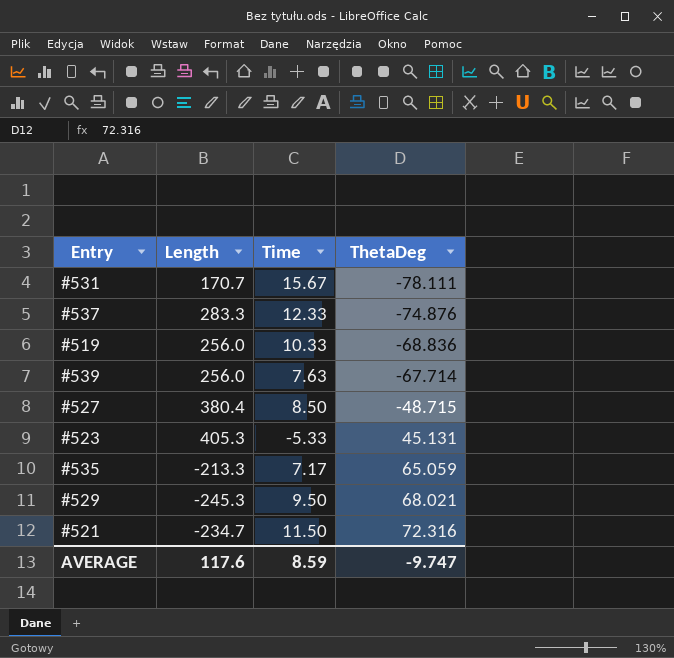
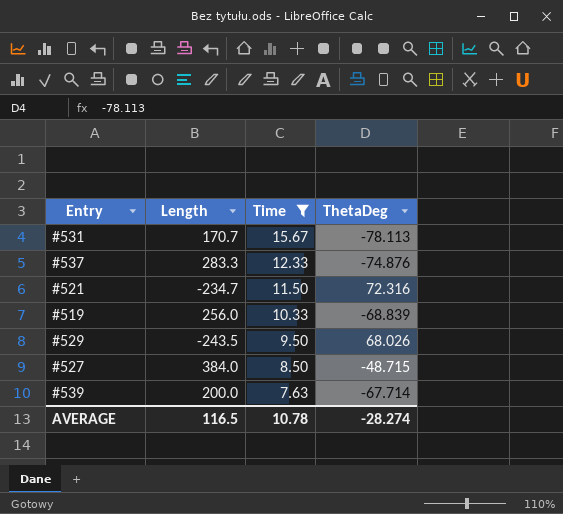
filter: none -> Time >= 7.63
row order: ThetaDeg ascending -> Time descending
#531 | ThetaDeg: -78.111 -> -78.113
#519 | ThetaDeg: -68.836 -> -68.839
#529 | Length: -245.3 -> -243.5
#529 | ThetaDeg: 68.021 -> 68.026
#527 | Length: 380.4 -> 384.0
#539 | Length: 256.0 -> 200.0
AVERAGE | Length: 117.6 -> 116.5
AVERAGE | Time: 8.59 -> 10.78
AVERAGE | ThetaDeg: -9.747 -> -28.274

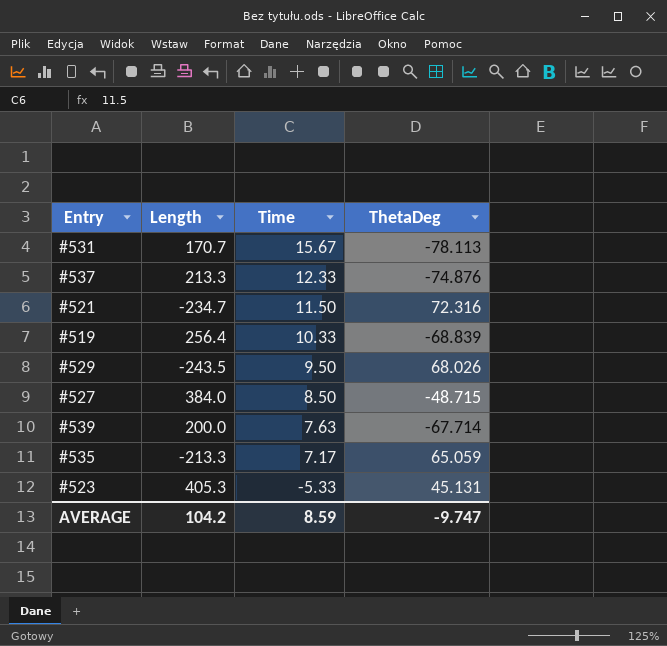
filter: Time >= 7.63 -> none
#537 | Length: 283.3 -> 213.3
#519 | Length: 256.0 -> 256.4
AVERAGE | Length: 116.5 -> 104.2
AVERAGE | Time: 10.78 -> 8.59
AVERAGE | ThetaDeg: -28.274 -> -9.747

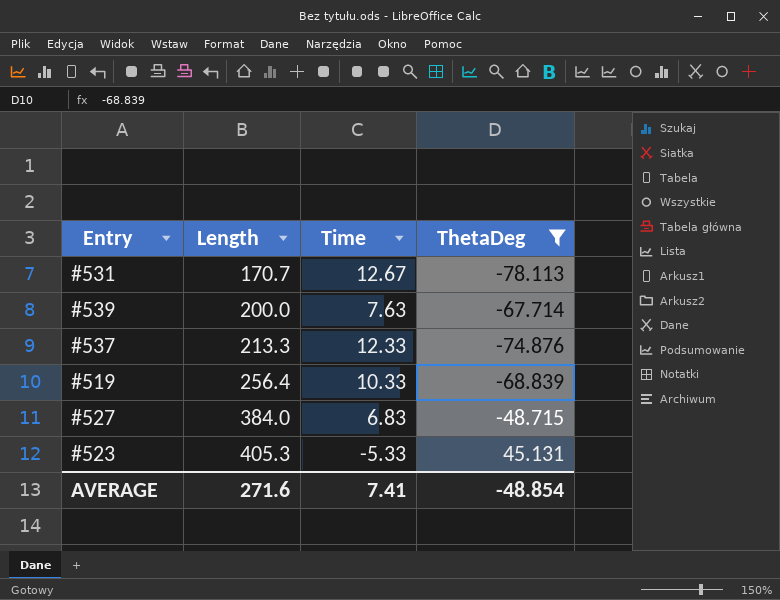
filter: none -> ThetaDeg <= 45.131
row order: Time descending -> Length ascending
#531 | Time: 15.67 -> 12.67
#527 | Time: 8.50 -> 6.83
AVERAGE | Length: 104.2 -> 271.6
AVERAGE | Time: 8.59 -> 7.41
AVERAGE | ThetaDeg: -9.747 -> -48.854

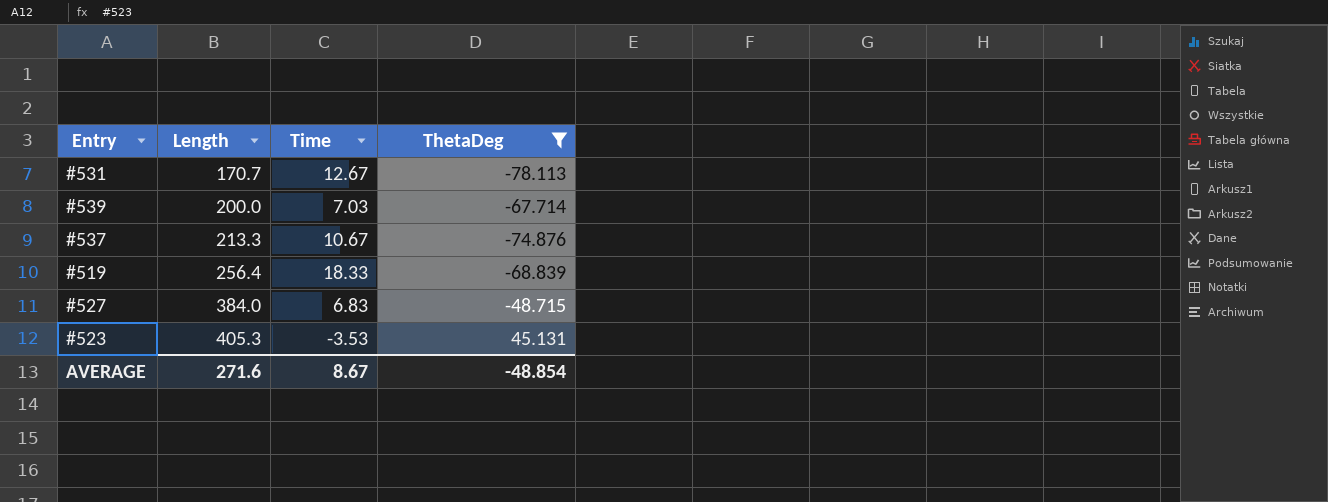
#539 | Time: 7.63 -> 7.03
#537 | Time: 12.33 -> 10.67
#519 | Time: 10.33 -> 18.33
#523 | Time: -5.33 -> -3.53
AVERAGE | Time: 7.41 -> 8.67

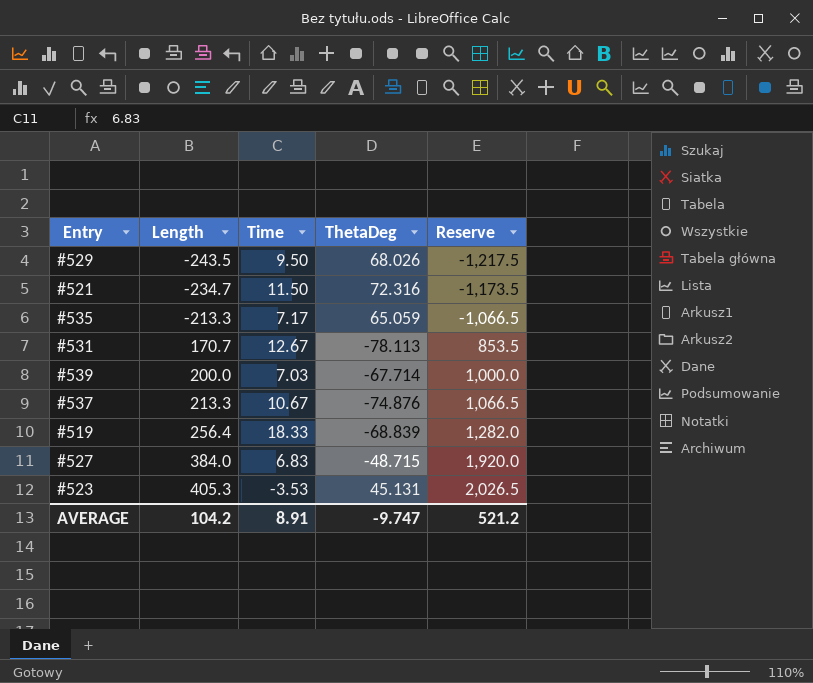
filter: ThetaDeg <= 45.131 -> none
column Reserve | formula: none -> [Length] * 5
AVERAGE | Length: 271.6 -> 104.2
AVERAGE | Time: 8.67 -> 8.91
AVERAGE | ThetaDeg: -48.854 -> -9.747

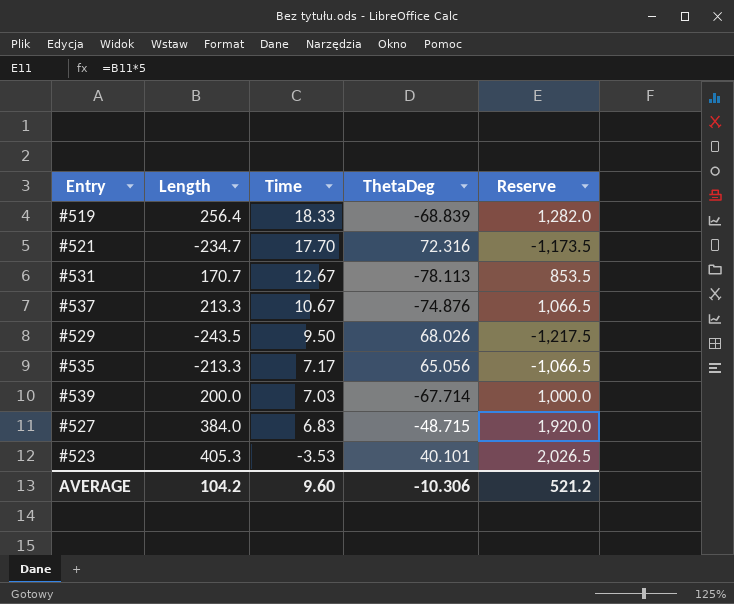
row order: Length ascending -> Time descending
#521 | Time: 11.50 -> 17.70
#535 | ThetaDeg: 65.059 -> 65.056
#523 | ThetaDeg: 45.131 -> 40.101
AVERAGE | Time: 8.91 -> 9.60
AVERAGE | ThetaDeg: -9.747 -> -10.306

